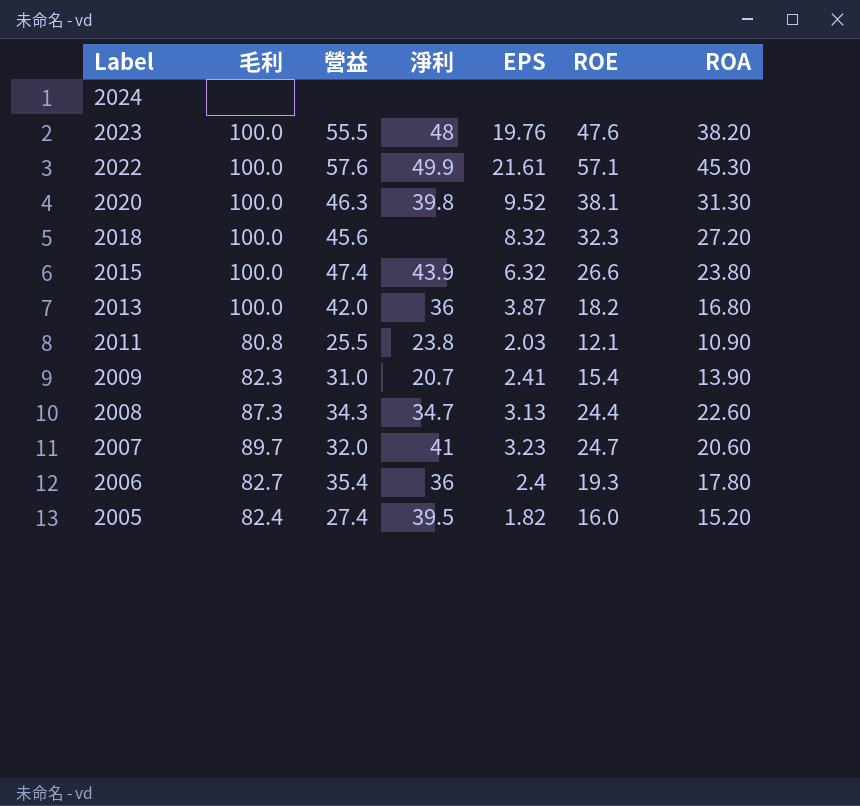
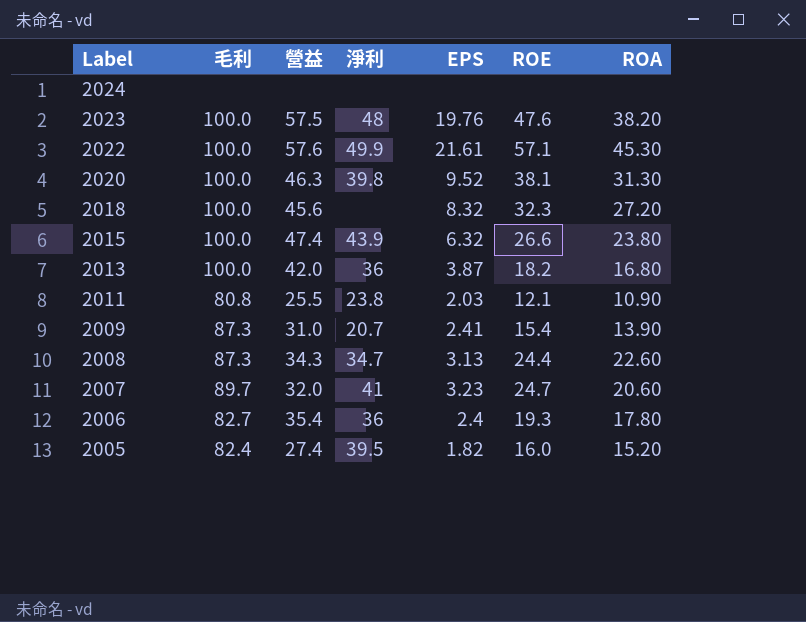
2023 | 營益: 55.5 -> 57.5
2009 | 毛利: 82.3 -> 87.3

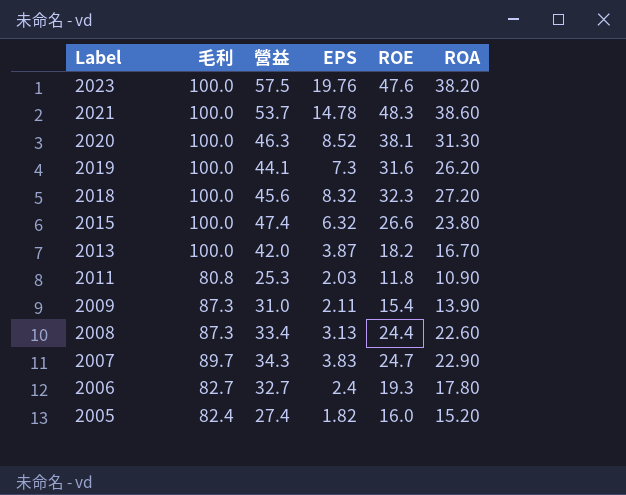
column 淨利 | position: 4 -> none
row 2024: none | none | none | none | none | none -> none
row 2022: 100.0 | 57.6 | 49.9 | 21.61 | 57.1 | 45.30 -> none
row 2021: none -> 100.0 | 53.7 | 14.78 | 48.3 | 38.60
2020 | EPS: 9.52 -> 8.52
row 2019: none -> 100.0 | 44.1 | 7.3 | 31.6 | 26.20
2013 | ROA: 16.80 -> 16.70
2011 | 營益: 25.5 -> 25.3
2011 | ROE: 12.1 -> 11.8
2009 | EPS: 2.41 -> 2.11
2008 | 營益: 34.3 -> 33.4
2007 | 營益: 32.0 -> 34.3
2007 | EPS: 3.23 -> 3.83
2007 | ROA: 20.60 -> 22.90
2006 | 營益: 35.4 -> 32.7

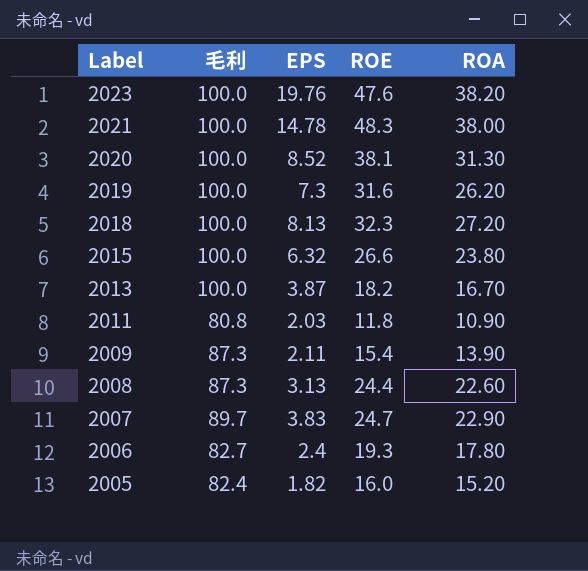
column 營益 | position: 3 -> none
2021 | ROA: 38.60 -> 38.00
2018 | EPS: 8.32 -> 8.13

